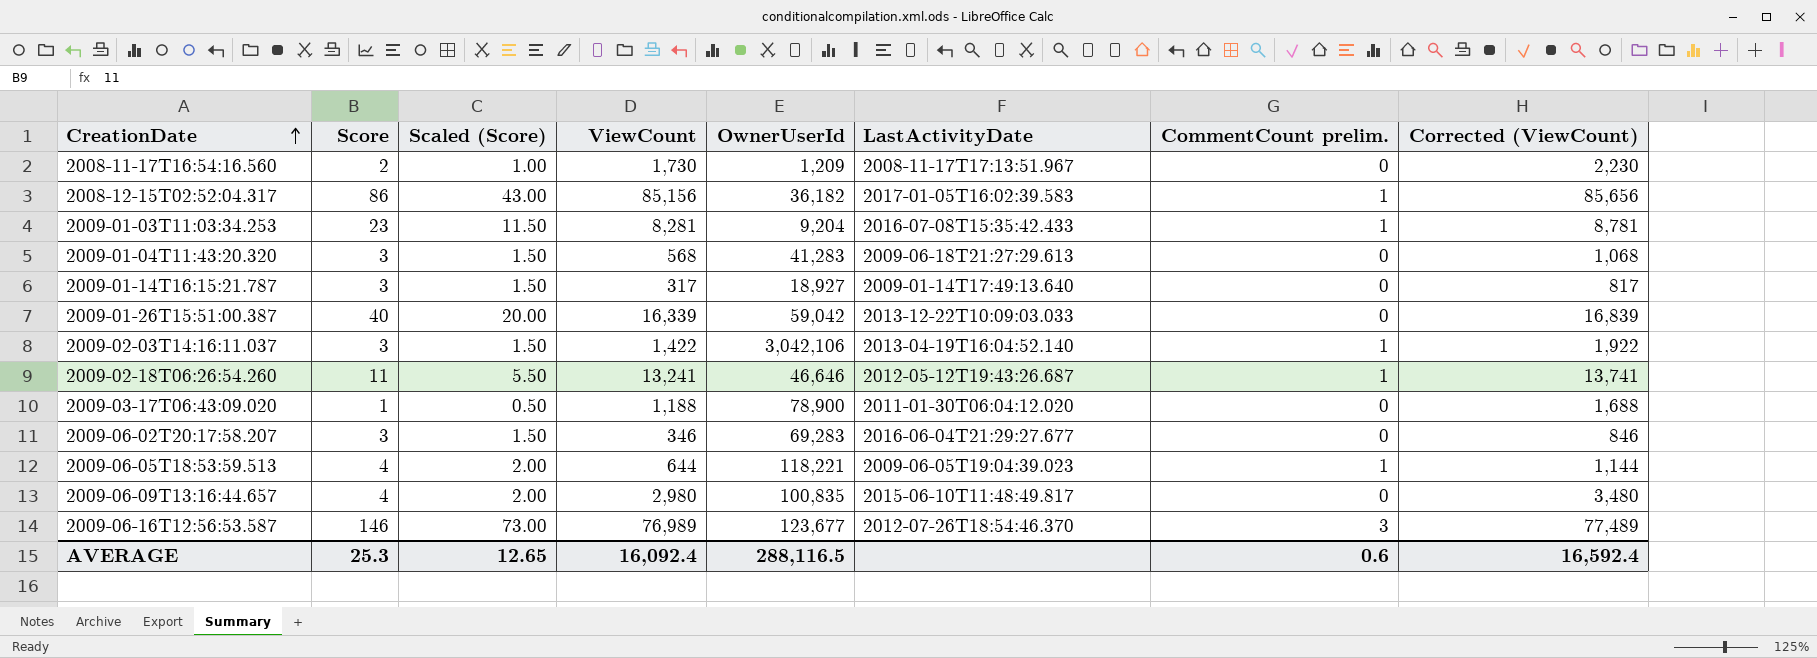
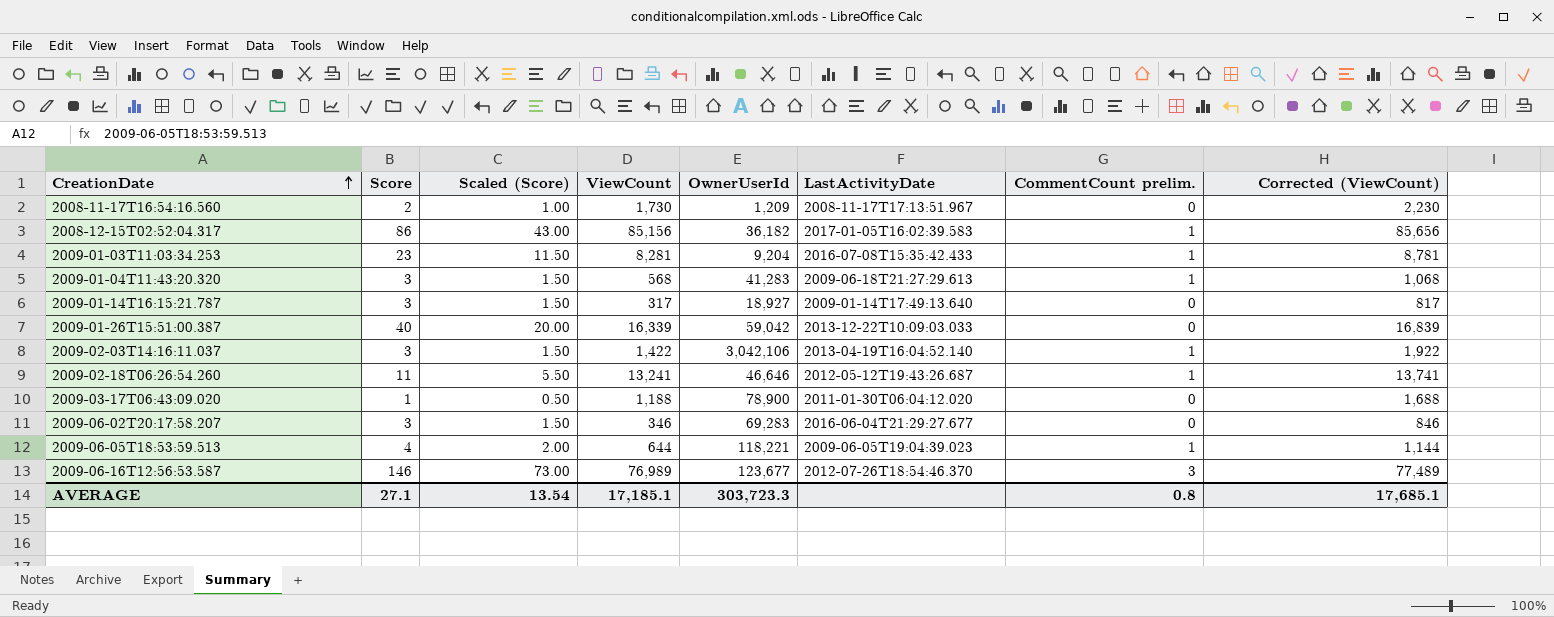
row 2009-06-09T13:16:44.657: 4 | 2.00 | 2,980 | 100,835 | 2015-06-10T11:48:49.817 | 0 | 3,480 -> none
2009-01-04T11:43:20.320 | CommentCount prelim.: 0 -> 1
AVERAGE | Score: 25.3 -> 27.1
AVERAGE | Scaled (Score): 12.65 -> 13.54
AVERAGE | ViewCount: 16,092.4 -> 17,185.1
AVERAGE | OwnerUserId: 288,116.5 -> 303,723.3
AVERAGE | CommentCount prelim.: 0.6 -> 0.8
AVERAGE | Corrected (ViewCount): 16,592.4 -> 17,685.1

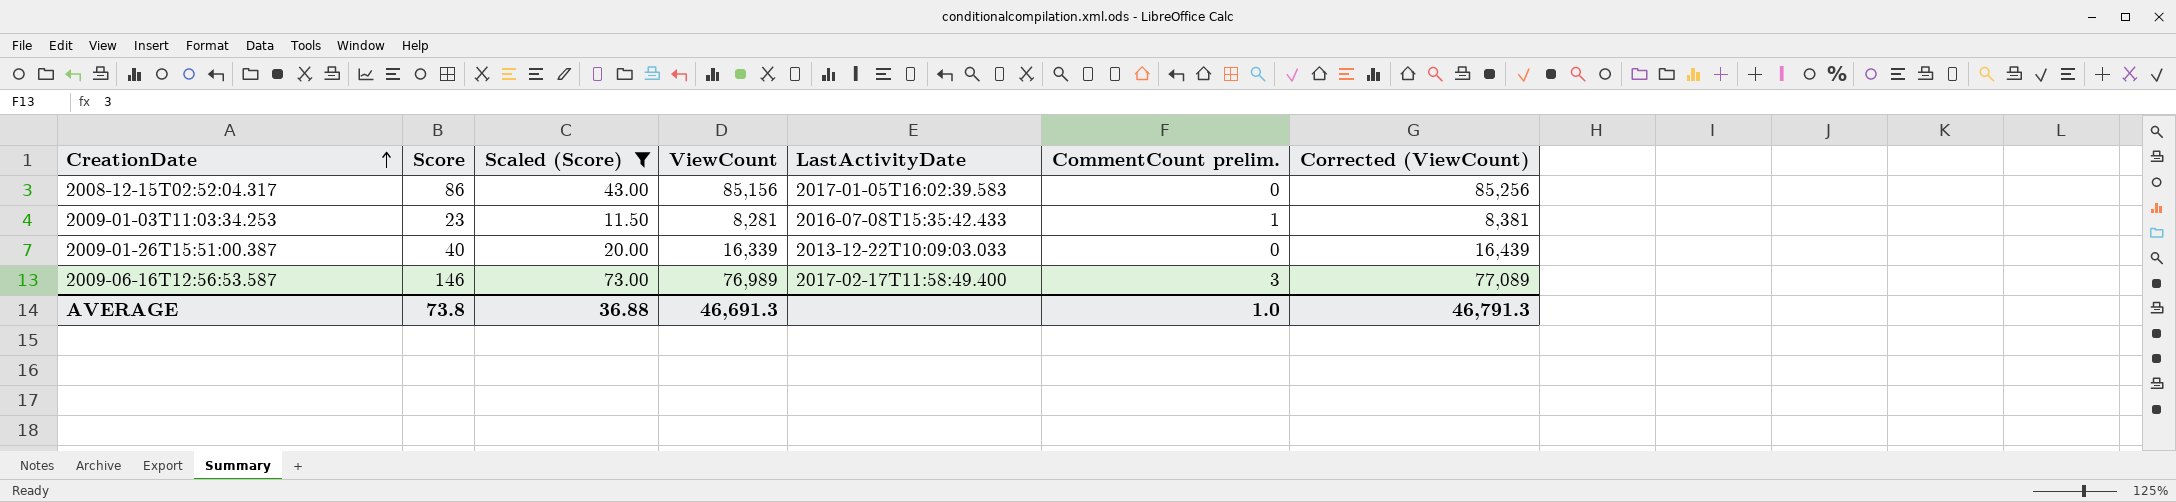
filter: none -> Scaled (Score) >= 11.50
column OwnerUserId | position: 5 -> none
column Corrected (ViewCount) | formula: [ViewCount] + 500 -> [ViewCount] + 100
2008-12-15T02:52:04.317 | CommentCount prelim.: 1 -> 0
2009-06-16T12:56:53.587 | LastActivityDate: 2012-07-26T18:54:46.370 -> 2017-02-17T11:58:49.400
AVERAGE | Score: 27.1 -> 73.8
AVERAGE | Scaled (Score): 13.54 -> 36.88
AVERAGE | ViewCount: 17,185.1 -> 46,691.3
AVERAGE | CommentCount prelim.: 0.8 -> 1.0
AVERAGE | Corrected (ViewCount): 17,685.1 -> 46,791.3

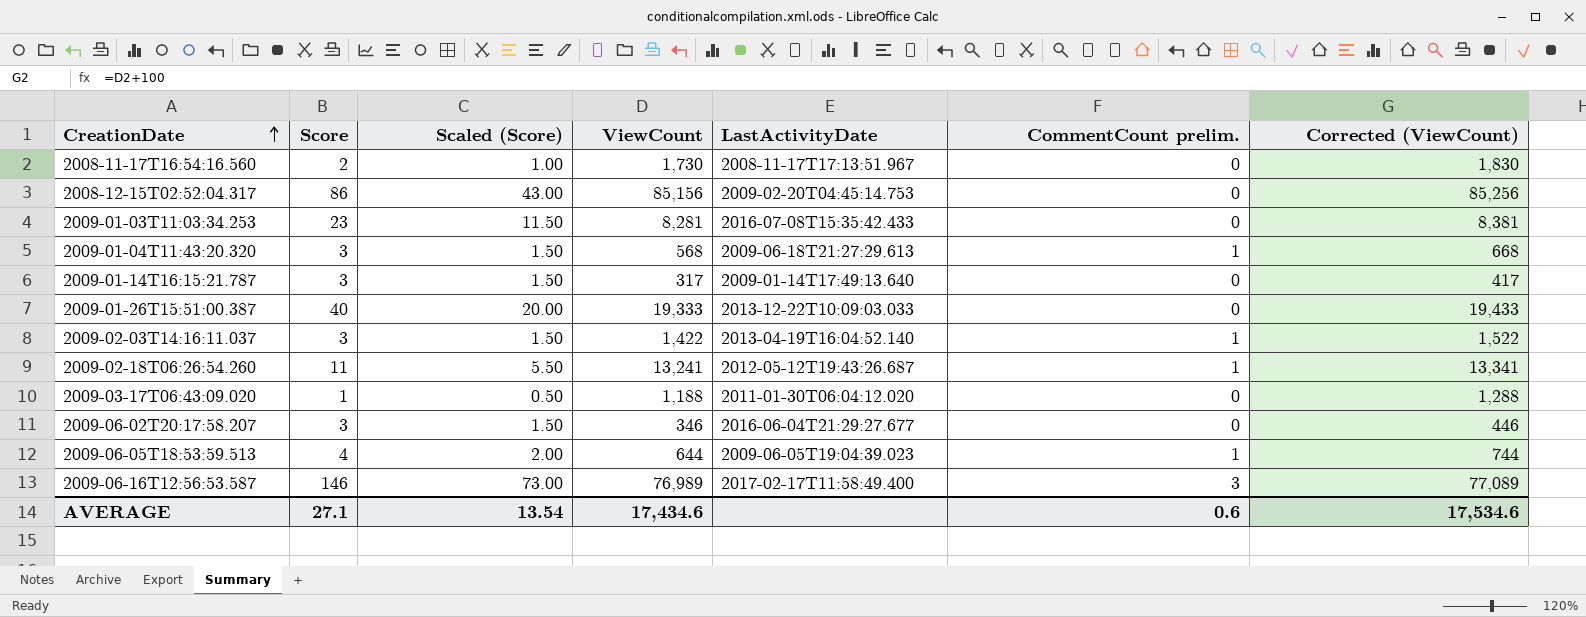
filter: Scaled (Score) >= 11.50 -> none
2008-12-15T02:52:04.317 | LastActivityDate: 2017-01-05T16:02:39.583 -> 2009-02-20T04:45:14.753
2009-01-03T11:03:34.253 | CommentCount prelim.: 1 -> 0
2009-01-26T15:51:00.387 | ViewCount: 16,339 -> 19,333
2009-01-26T15:51:00.387 | Corrected (ViewCount): 16,439 -> 19,433
AVERAGE | Score: 73.8 -> 27.1
AVERAGE | Scaled (Score): 36.88 -> 13.54
AVERAGE | ViewCount: 46,691.3 -> 17,434.6
AVERAGE | CommentCount prelim.: 1.0 -> 0.6
AVERAGE | Corrected (ViewCount): 46,791.3 -> 17,534.6

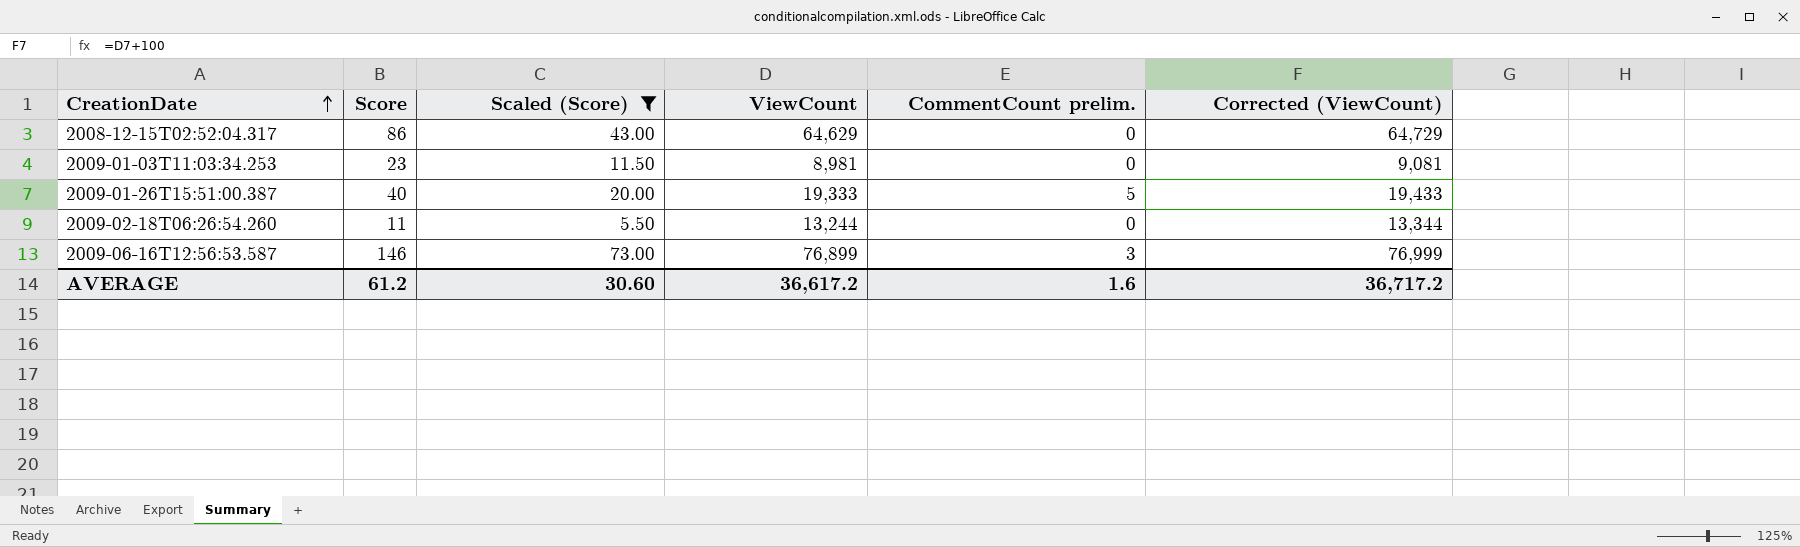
filter: none -> Scaled (Score) >= 5.50
column LastActivityDate | position: 5 -> none
2008-12-15T02:52:04.317 | ViewCount: 85,156 -> 64,629
2008-12-15T02:52:04.317 | Corrected (ViewCount): 85,256 -> 64,729
2009-01-03T11:03:34.253 | ViewCount: 8,281 -> 8,981
2009-01-03T11:03:34.253 | Corrected (ViewCount): 8,381 -> 9,081
2009-01-26T15:51:00.387 | CommentCount prelim.: 0 -> 5
2009-02-18T06:26:54.260 | ViewCount: 13,241 -> 13,244
2009-02-18T06:26:54.260 | CommentCount prelim.: 1 -> 0
2009-02-18T06:26:54.260 | Corrected (ViewCount): 13,341 -> 13,344
2009-06-16T12:56:53.587 | ViewCount: 76,989 -> 76,899
2009-06-16T12:56:53.587 | Corrected (ViewCount): 77,089 -> 76,999
AVERAGE | Score: 27.1 -> 61.2
AVERAGE | Scaled (Score): 13.54 -> 30.60
AVERAGE | ViewCount: 17,434.6 -> 36,617.2
AVERAGE | CommentCount prelim.: 0.6 -> 1.6
AVERAGE | Corrected (ViewCount): 17,534.6 -> 36,717.2

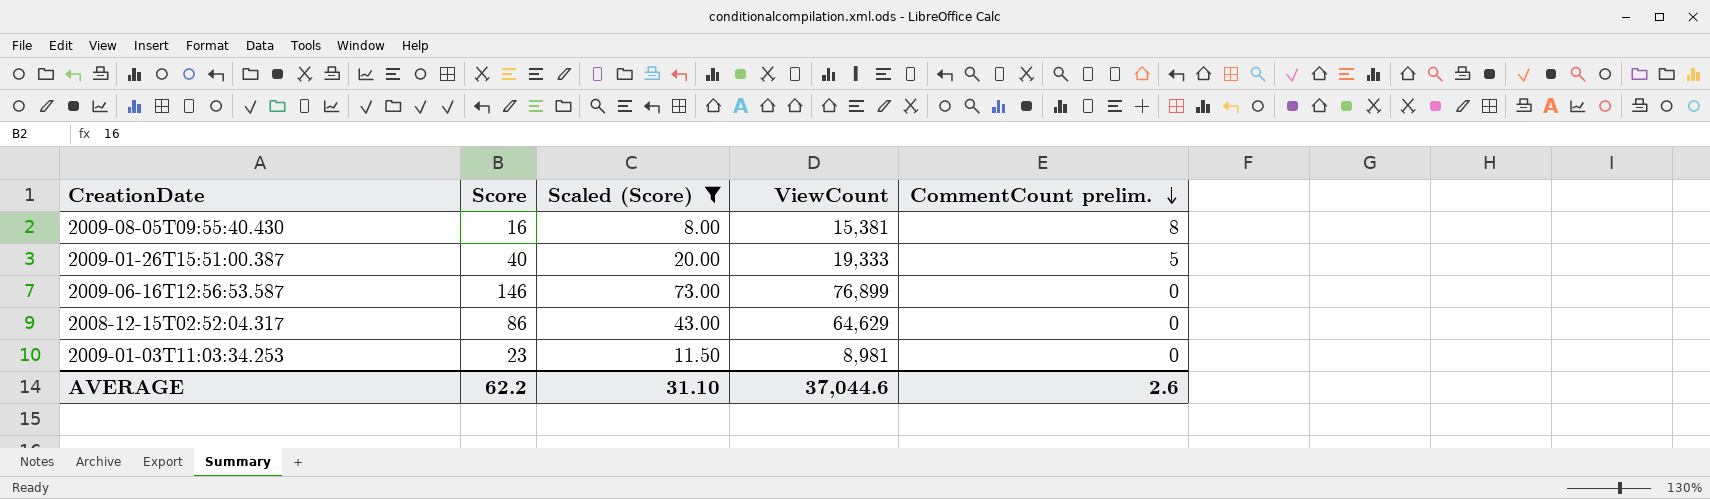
row order: CreationDate ascending -> CommentCount prelim. descending
column Corrected (ViewCount) | formula: [ViewCount] + 100 -> none
row 2009-02-18T06:26:54.260: 11 | 5.50 | 13,244 | 0 | 13,344 -> none
row 2009-08-05T09:55:40.430: none -> 16 | 8.00 | 15,381 | 8
2009-06-16T12:56:53.587 | CommentCount prelim.: 3 -> 0
AVERAGE | Score: 61.2 -> 62.2
AVERAGE | Scaled (Score): 30.60 -> 31.10
AVERAGE | ViewCount: 36,617.2 -> 37,044.6
AVERAGE | CommentCount prelim.: 1.6 -> 2.6

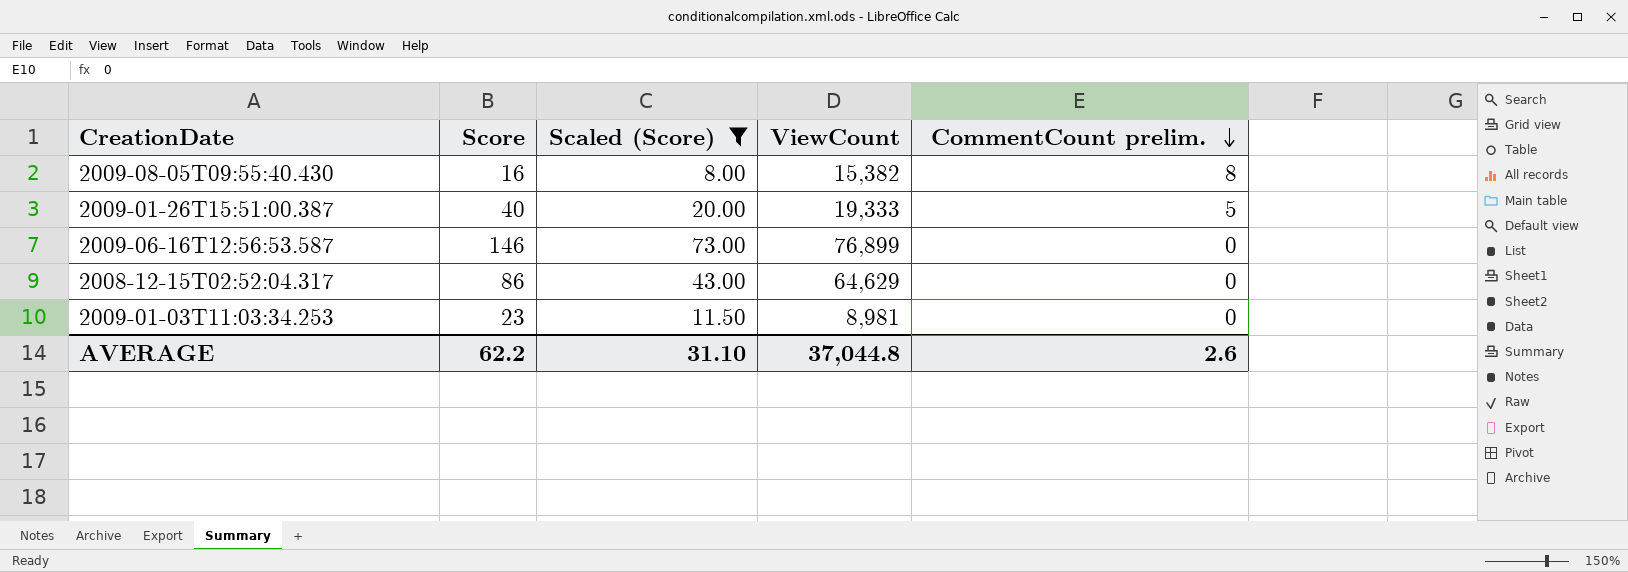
2009-08-05T09:55:40.430 | ViewCount: 15,381 -> 15,382
AVERAGE | ViewCount: 37,044.6 -> 37,044.8

